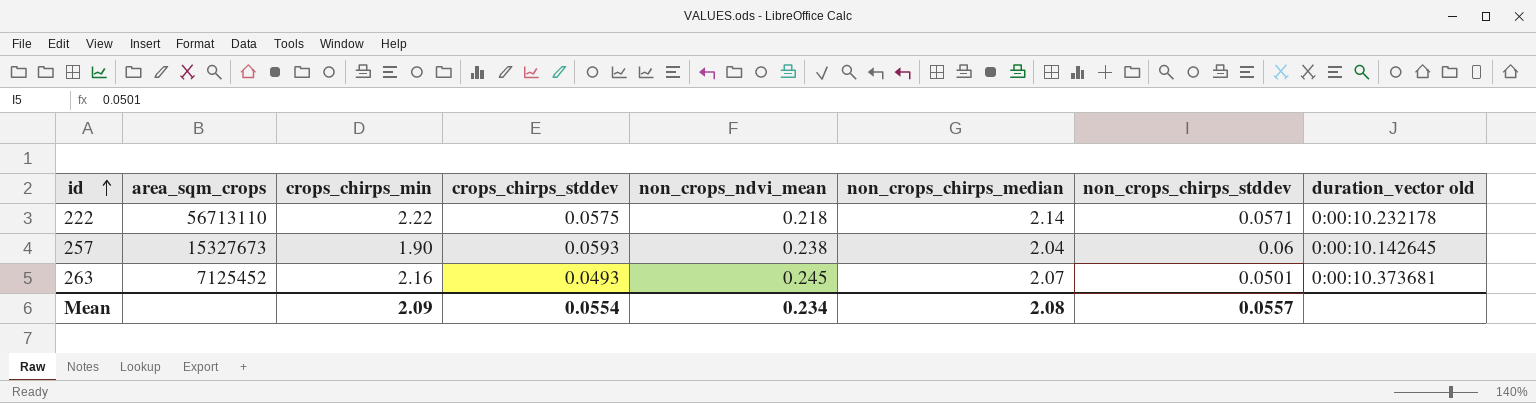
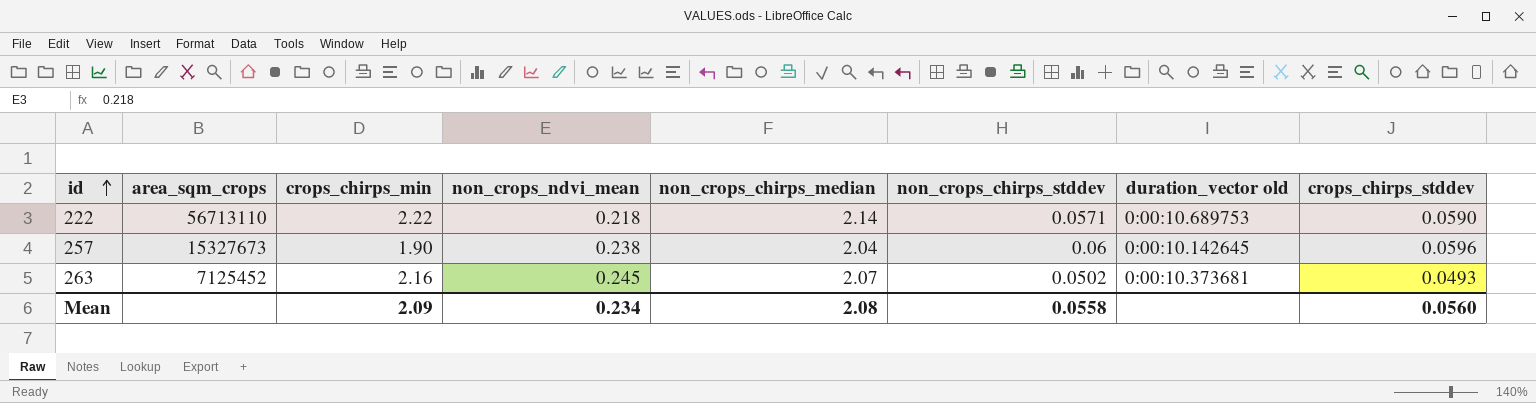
column crops_chirps_stddev | position: 4 -> 8
222 | duration_vector old: 0:00:10.232178 -> 0:00:10.689753
222 | crops_chirps_stddev: 0.0575 -> 0.0590
257 | crops_chirps_stddev: 0.0593 -> 0.0596
263 | non_crops_chirps_stddev: 0.0501 -> 0.0502
Mean | non_crops_chirps_stddev: 0.0557 -> 0.0558
Mean | crops_chirps_stddev: 0.0554 -> 0.0560

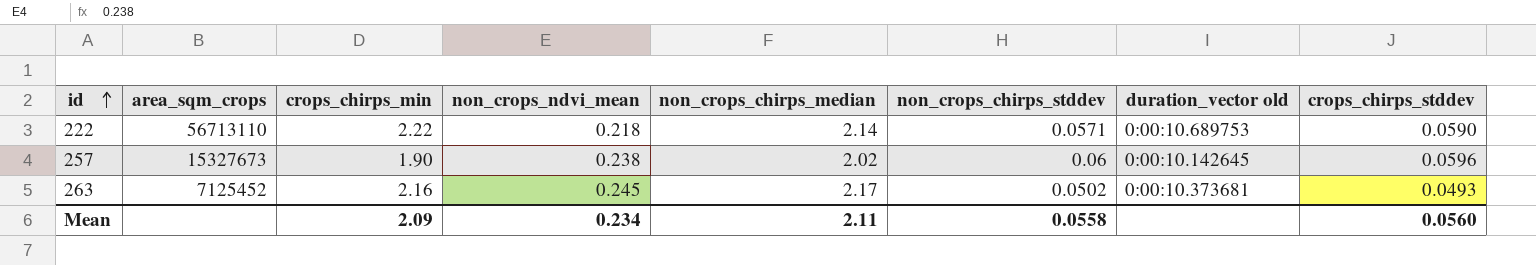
257 | non_crops_chirps_median: 2.04 -> 2.02
263 | non_crops_chirps_median: 2.07 -> 2.17
Mean | non_crops_chirps_median: 2.08 -> 2.11

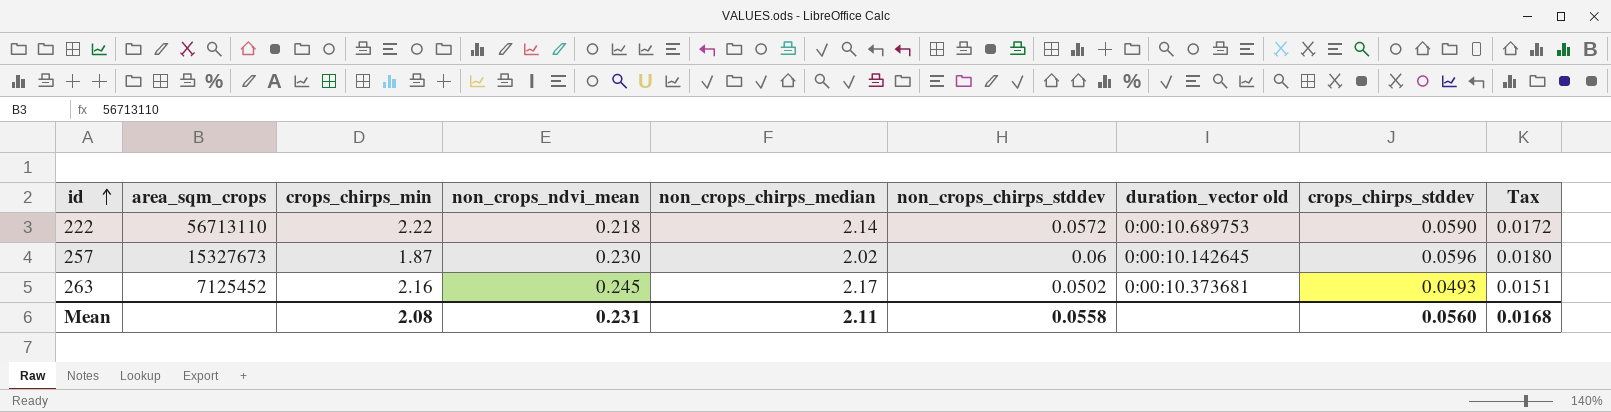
column Tax | formula: none -> [non_crops_chirps_stddev] * 0.3
222 | non_crops_chirps_stddev: 0.0571 -> 0.0572
257 | crops_chirps_min: 1.90 -> 1.87
257 | non_crops_ndvi_mean: 0.238 -> 0.230
Mean | crops_chirps_min: 2.09 -> 2.08
Mean | non_crops_ndvi_mean: 0.234 -> 0.231

